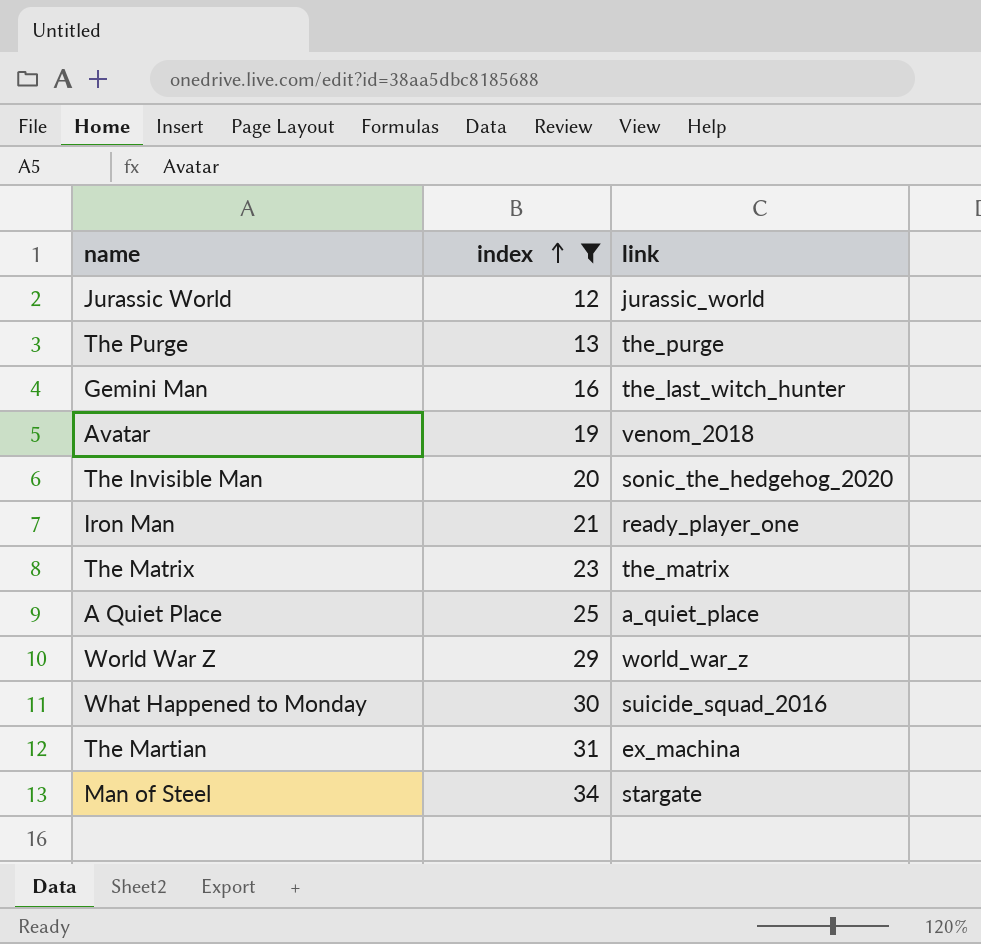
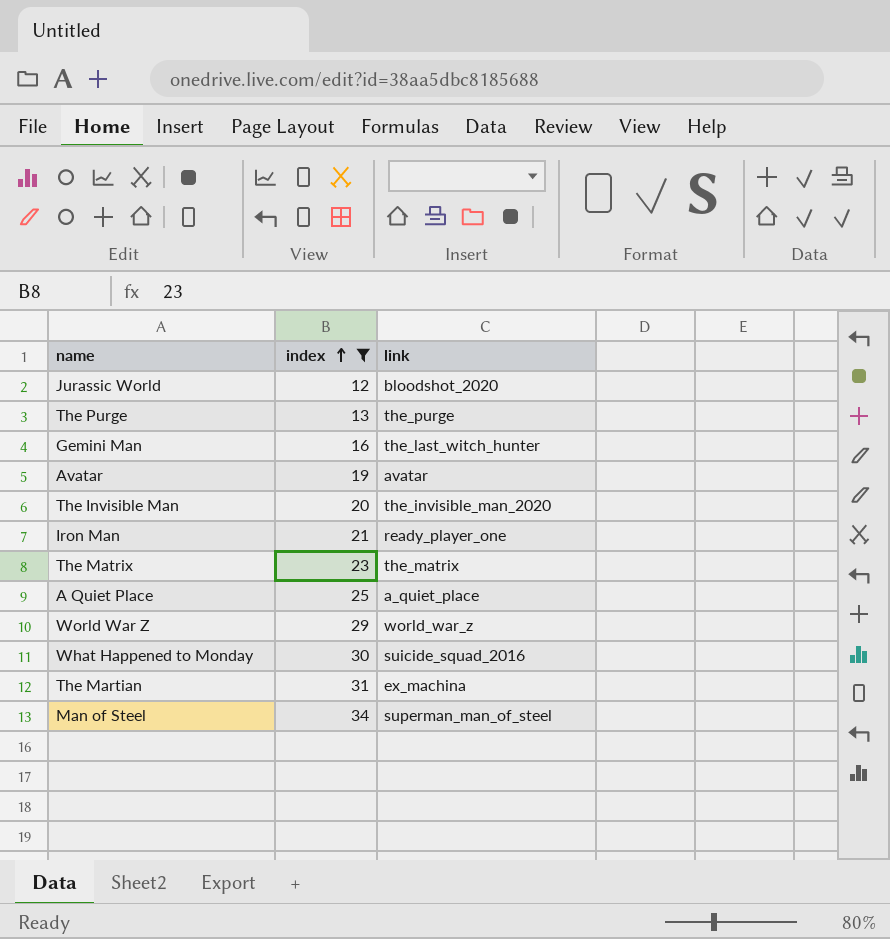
Jurassic World | link: jurassic_world -> bloodshot_2020
Avatar | link: venom_2018 -> avatar
The Invisible Man | link: sonic_the_hedgehog_2020 -> the_invisible_man_2020
Man of Steel | link: stargate -> superman_man_of_steel

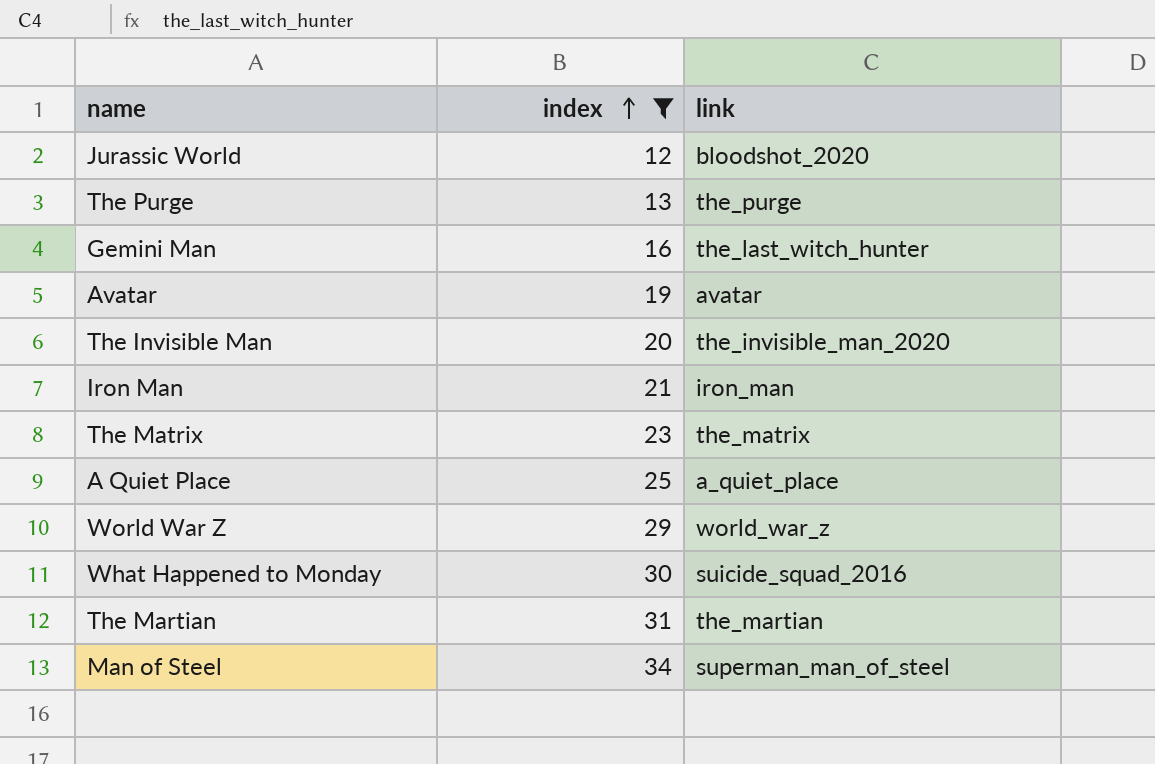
Iron Man | link: ready_player_one -> iron_man
The Martian | link: ex_machina -> the_martian

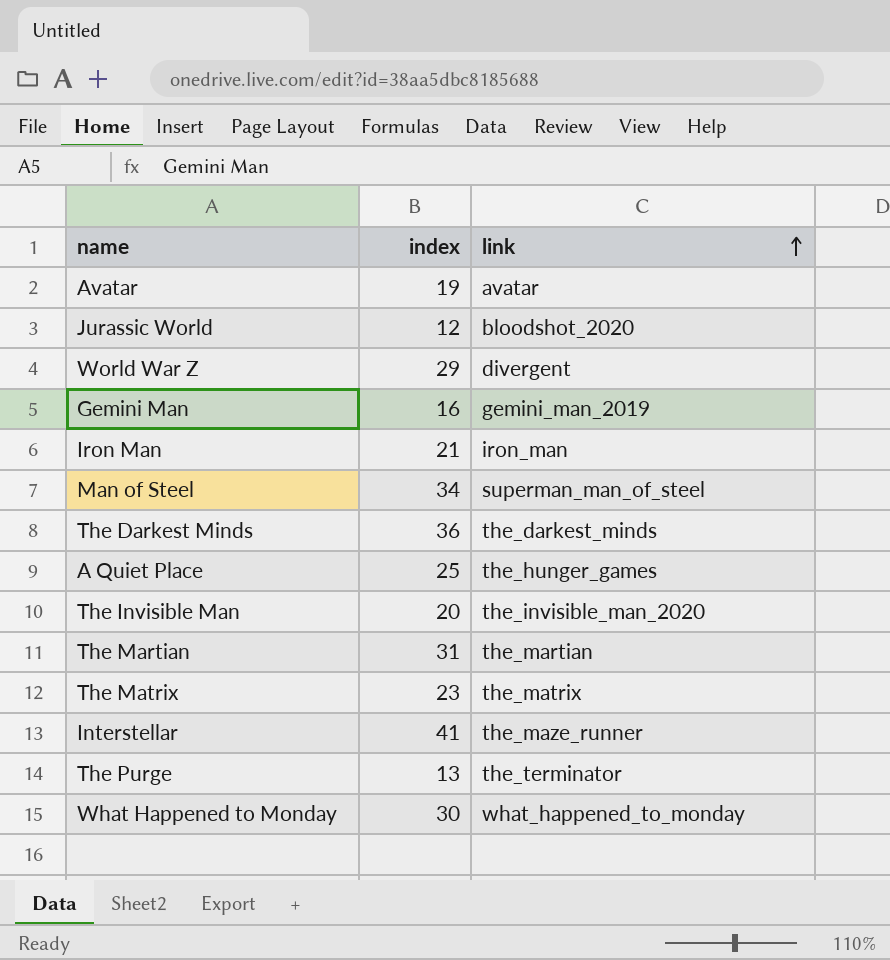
filter: index <= 34 -> none
row order: index ascending -> link ascending
World War Z | link: world_war_z -> divergent
Gemini Man | link: the_last_witch_hunter -> gemini_man_2019
A Quiet Place | link: a_quiet_place -> the_hunger_games
The Purge | link: the_purge -> the_terminator
What Happened to Monday | link: suicide_squad_2016 -> what_happened_to_monday

